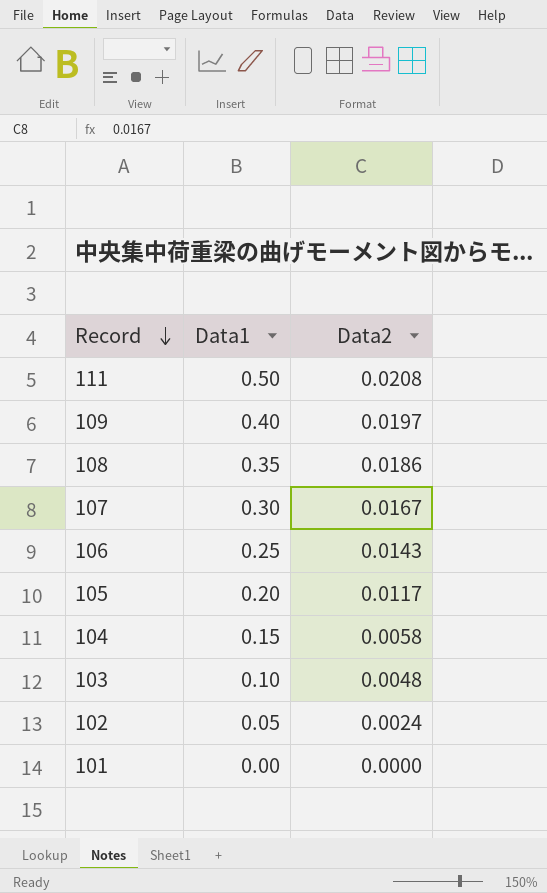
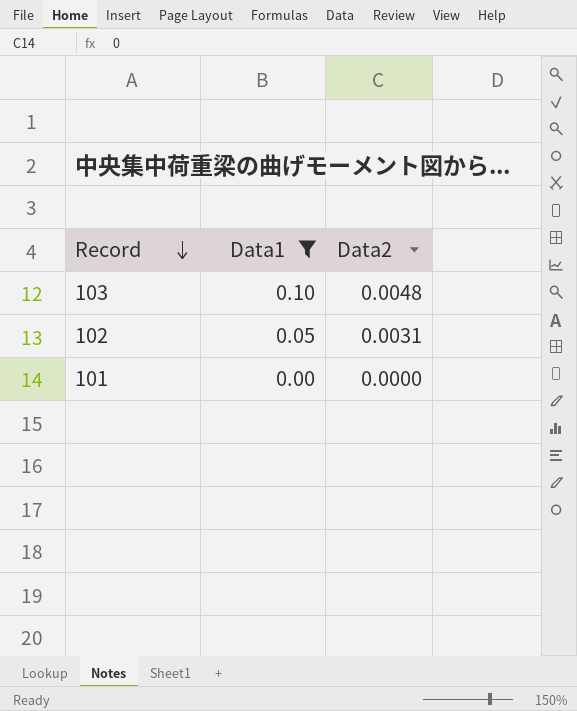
filter: none -> Data1 <= 0.10
102 | Data2: 0.0024 -> 0.0031

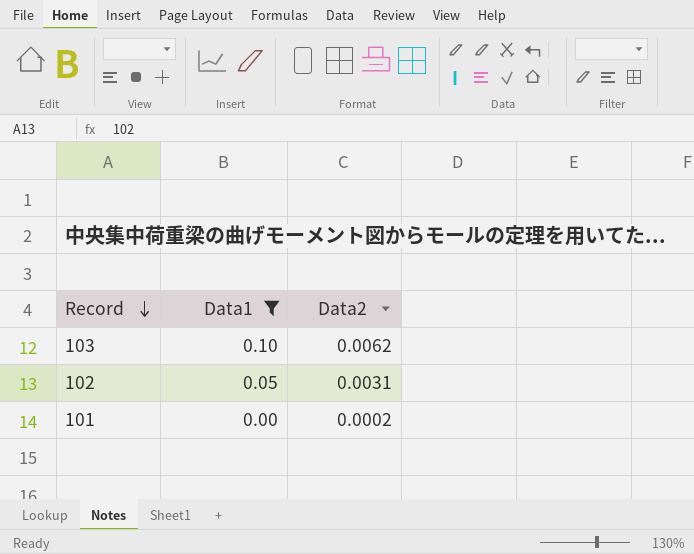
103 | Data2: 0.0048 -> 0.0062
101 | Data2: 0.0000 -> 0.0002

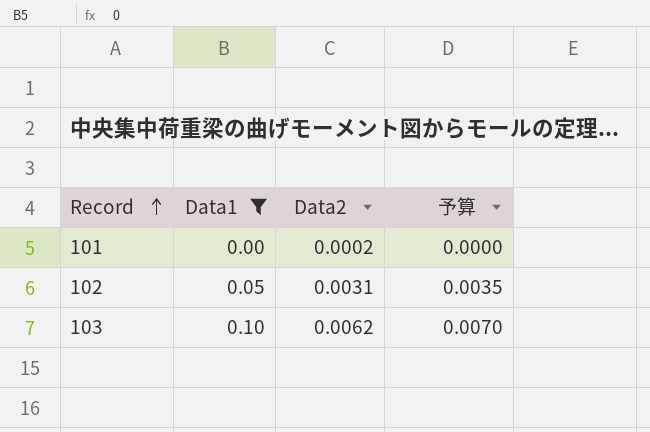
row order: Record descending -> Record ascending
column 予算 | formula: none -> [Data1] * 0.07

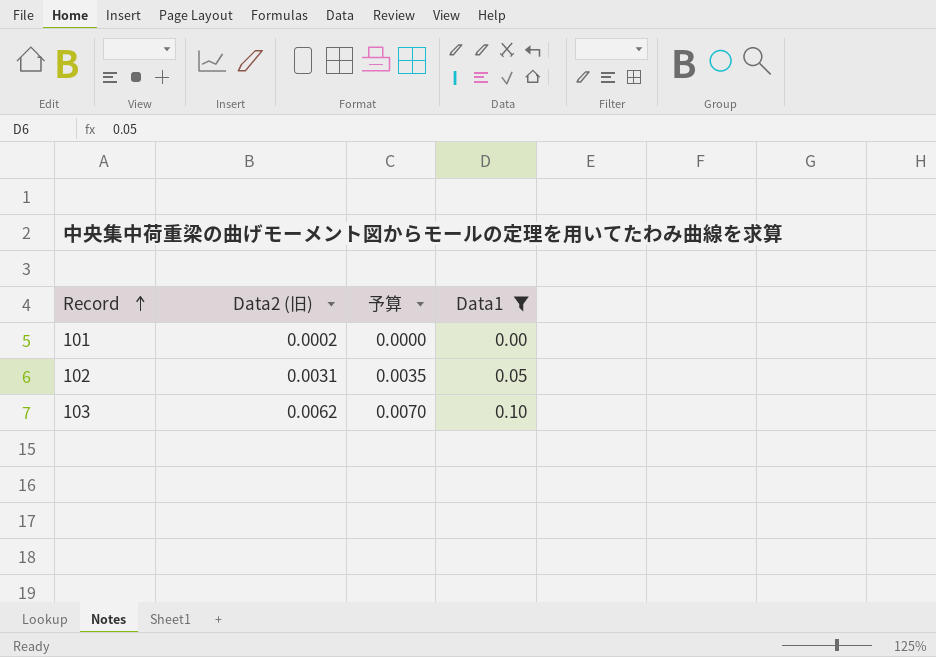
column name: Data2 -> Data2 (旧)
column Data1 | position: 2 -> 4

